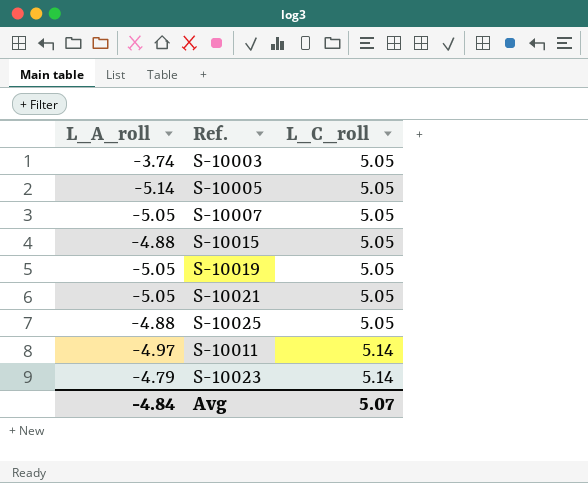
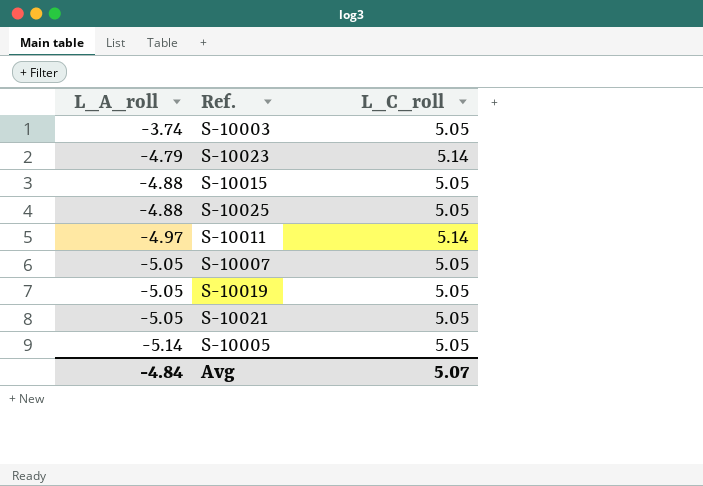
row order: L_C_roll ascending -> L_A_roll descending

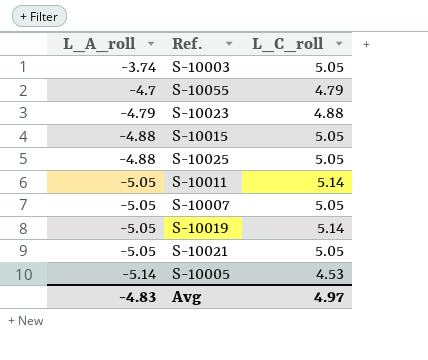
row S-10055: none -> -4.7 | 4.79
S-10023 | L_C_roll: 5.14 -> 4.88
S-10011 | L_A_roll: -4.97 -> -5.05
S-10019 | L_C_roll: 5.05 -> 5.14
S-10005 | L_C_roll: 5.05 -> 4.53
Avg | L_A_roll: -4.84 -> -4.83
Avg | L_C_roll: 5.07 -> 4.97

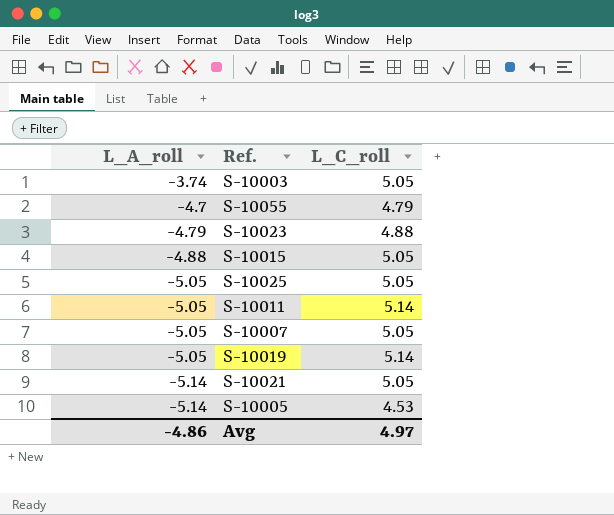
S-10025 | L_A_roll: -4.88 -> -5.05
S-10021 | L_A_roll: -5.05 -> -5.14
Avg | L_A_roll: -4.83 -> -4.86

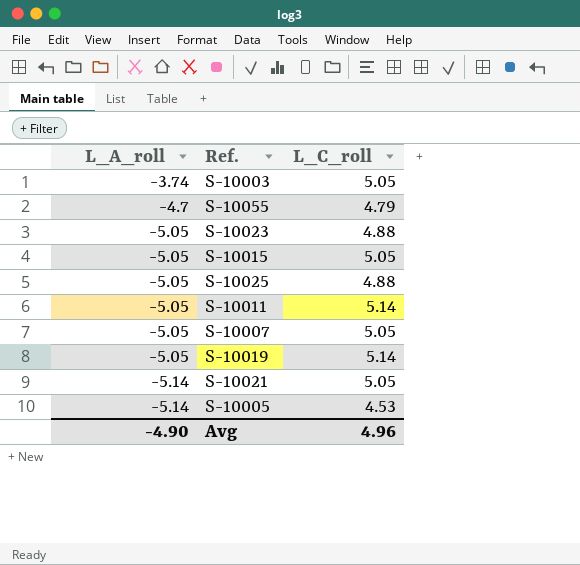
S-10023 | L_A_roll: -4.79 -> -5.05
S-10015 | L_A_roll: -4.88 -> -5.05
S-10025 | L_C_roll: 5.05 -> 4.88
Avg | L_A_roll: -4.86 -> -4.90
Avg | L_C_roll: 4.97 -> 4.96

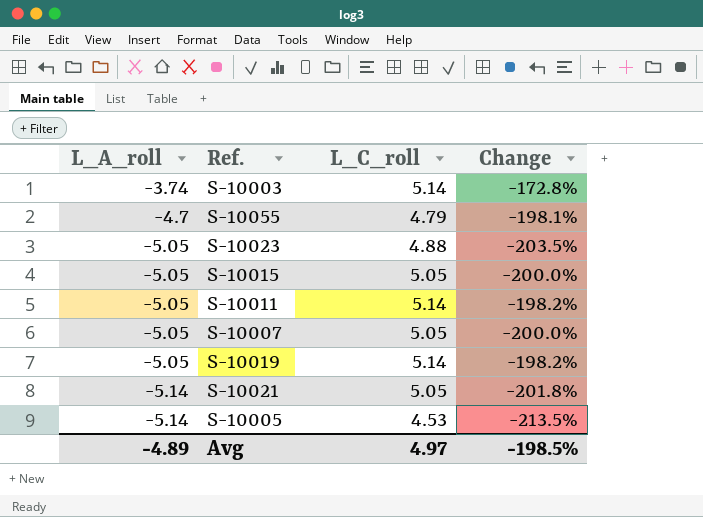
column Change | formula: none -> ([L_A_roll] - [L_C_roll]) / [L_C_roll]
row S-10025: -5.05 | 4.88 -> none
S-10003 | L_C_roll: 5.05 -> 5.14
Avg | L_A_roll: -4.90 -> -4.89
Avg | L_C_roll: 4.96 -> 4.97

